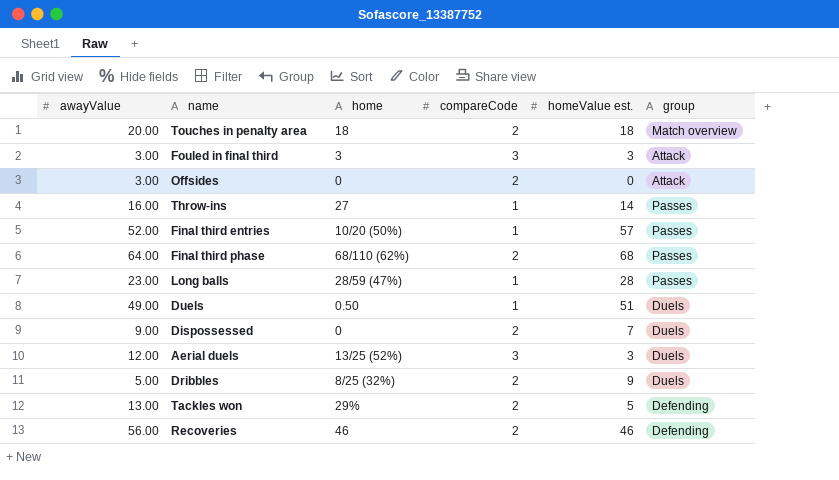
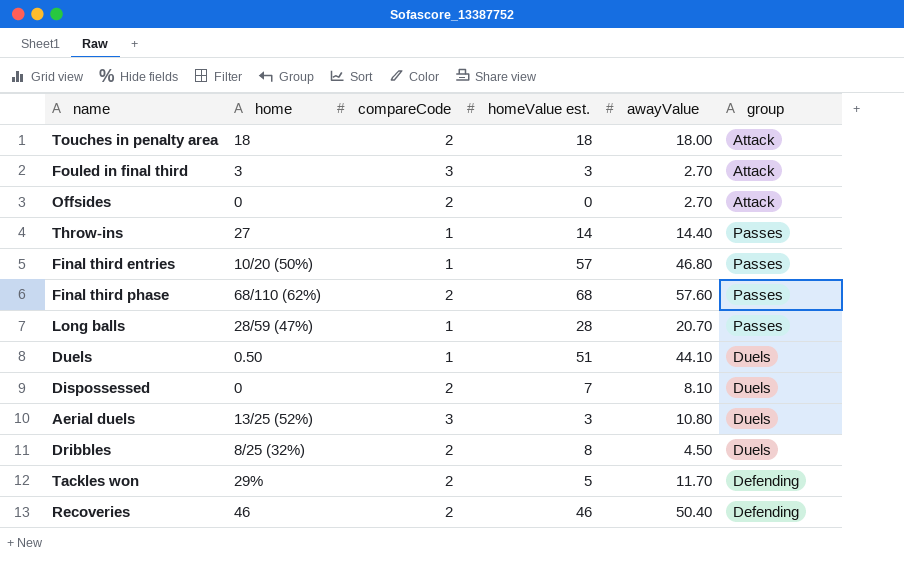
column awayValue | position: 1 -> 5
Touches in penalty area | awayValue: 20.00 -> 18.00
Touches in penalty area | group: Match overview -> Attack
Fouled in final third | awayValue: 3.00 -> 2.70
Offsides | awayValue: 3.00 -> 2.70
Throw-ins | awayValue: 16.00 -> 14.40
Final third entries | awayValue: 52.00 -> 46.80
Final third phase | awayValue: 64.00 -> 57.60
Long balls | awayValue: 23.00 -> 20.70
Duels | awayValue: 49.00 -> 44.10
Dispossessed | awayValue: 9.00 -> 8.10
Aerial duels | awayValue: 12.00 -> 10.80
Dribbles | homeValue est.: 9 -> 8
Dribbles | awayValue: 5.00 -> 4.50
Tackles won | awayValue: 13.00 -> 11.70
Recoveries | awayValue: 56.00 -> 50.40

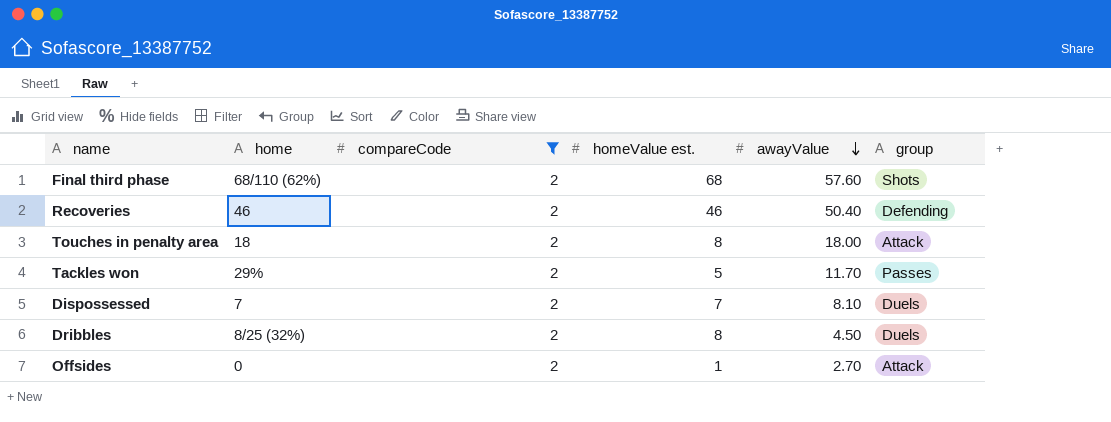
filter: none -> compareCode = 2
row order: none -> awayValue descending
Final third phase | group: Passes -> Shots
Touches in penalty area | homeValue est.: 18 -> 8
Tackles won | group: Defending -> Passes
Dispossessed | home: 0 -> 7
Offsides | homeValue est.: 0 -> 1

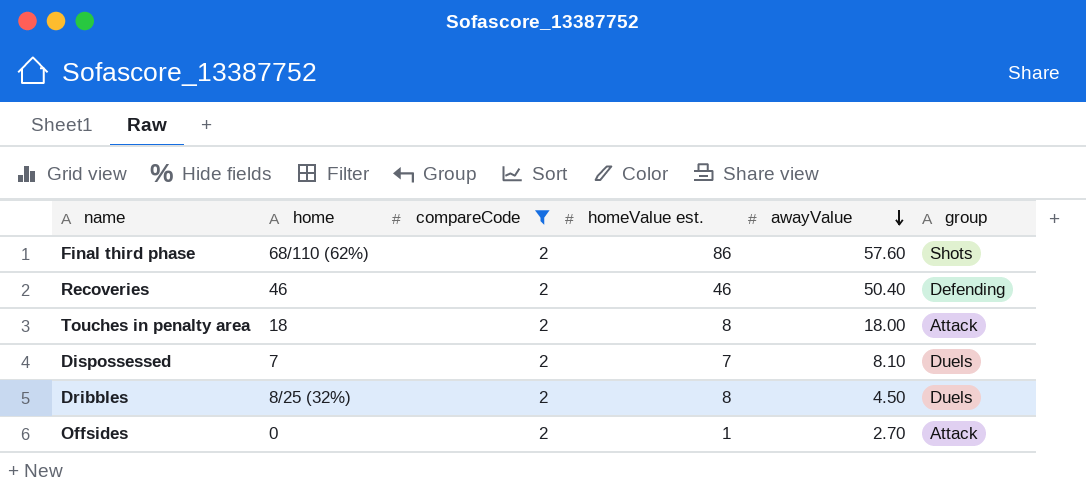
row Tackles won: 29% | 2 | 5 | 11.70 | Passes -> none
Final third phase | homeValue est.: 68 -> 86

